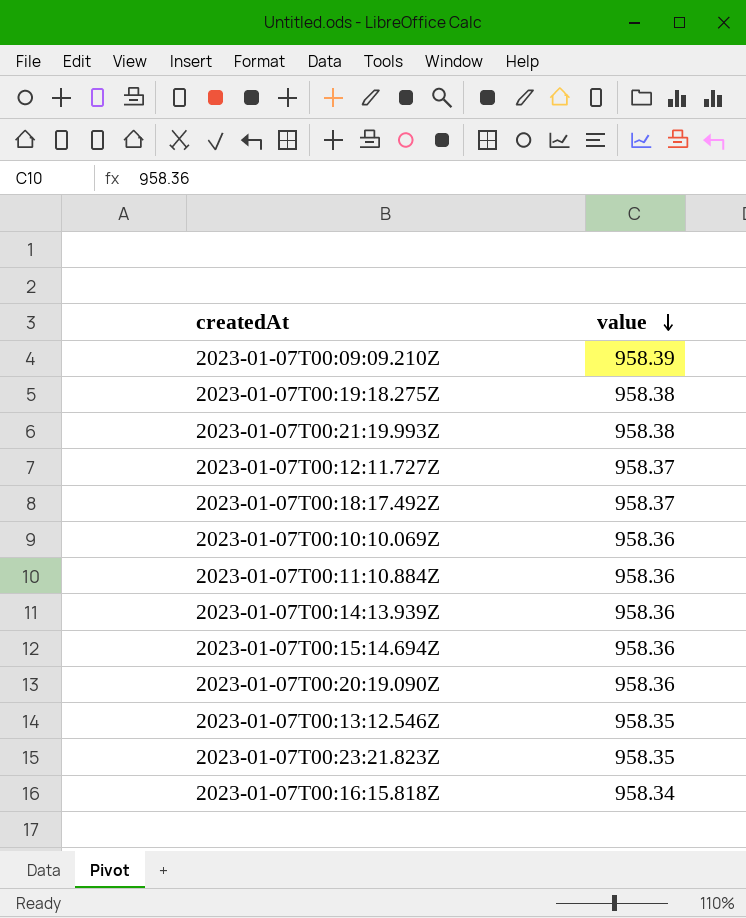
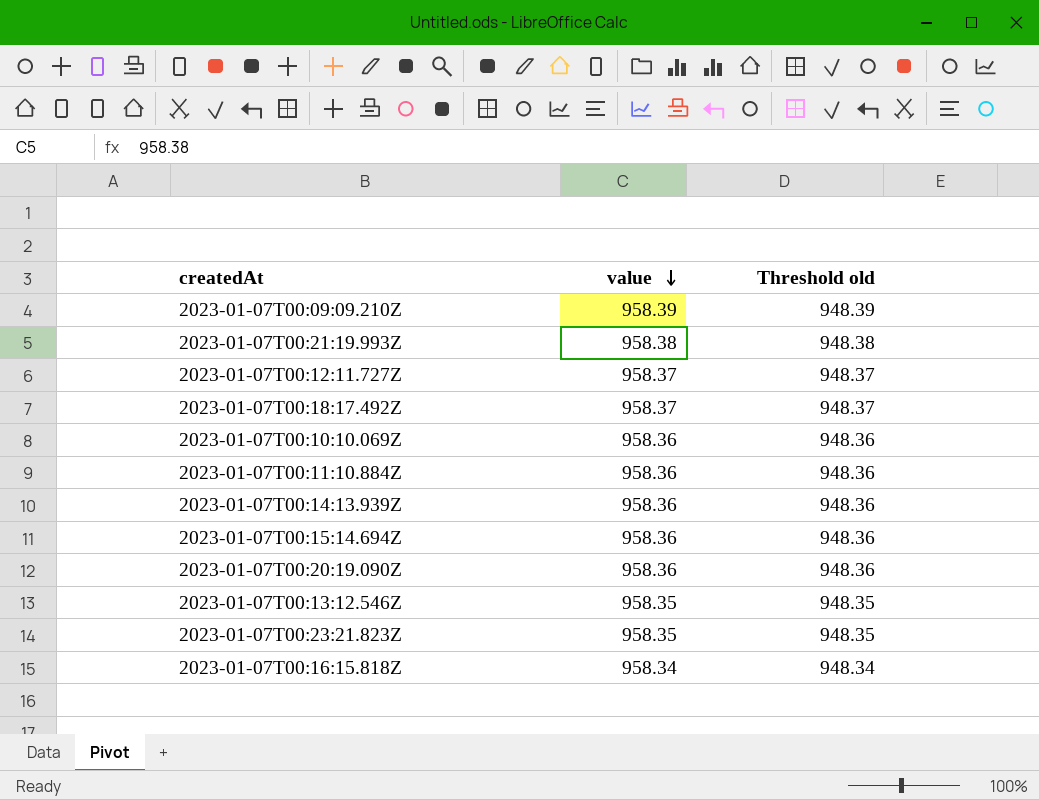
column Threshold old | formula: none -> [value] - 10
row 2023-01-07T00:19:18.275Z: 958.38 -> none

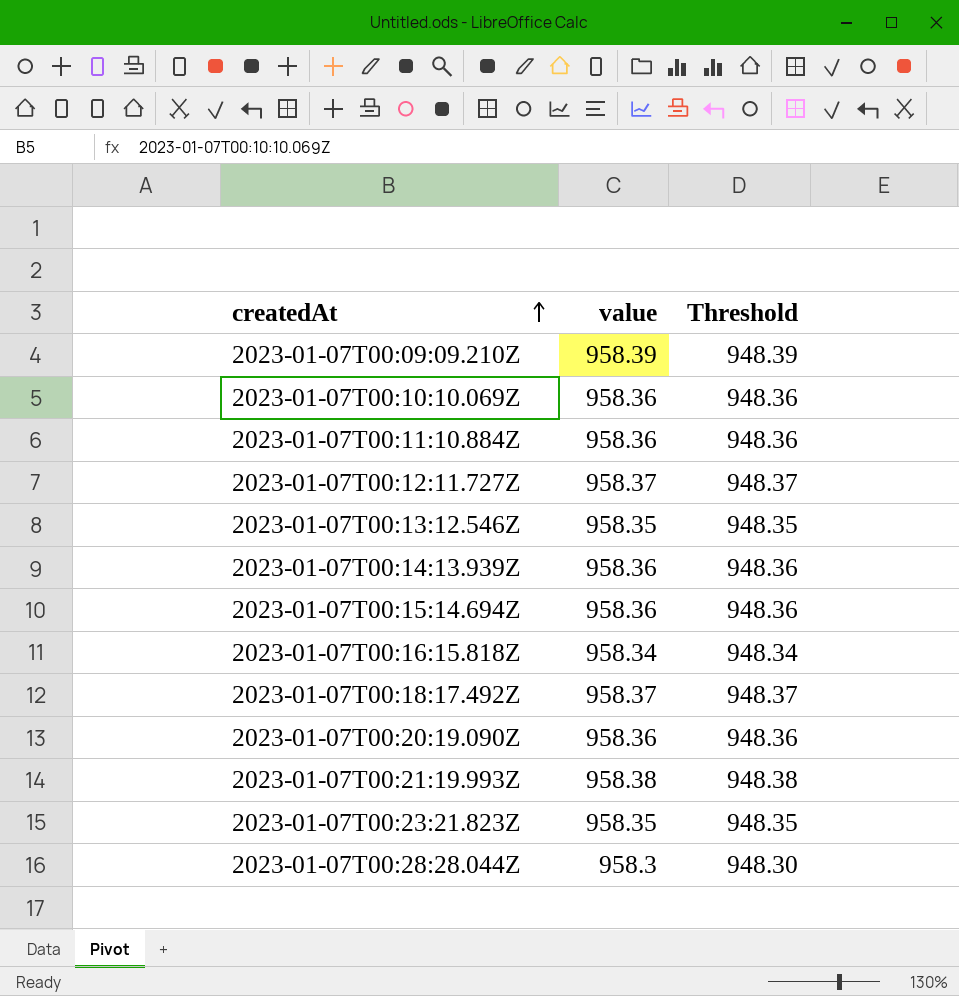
row order: value descending -> createdAt ascending
column name: Threshold old -> Threshold
row 2023-01-07T00:28:28.044Z: none -> 958.3 | 948.30

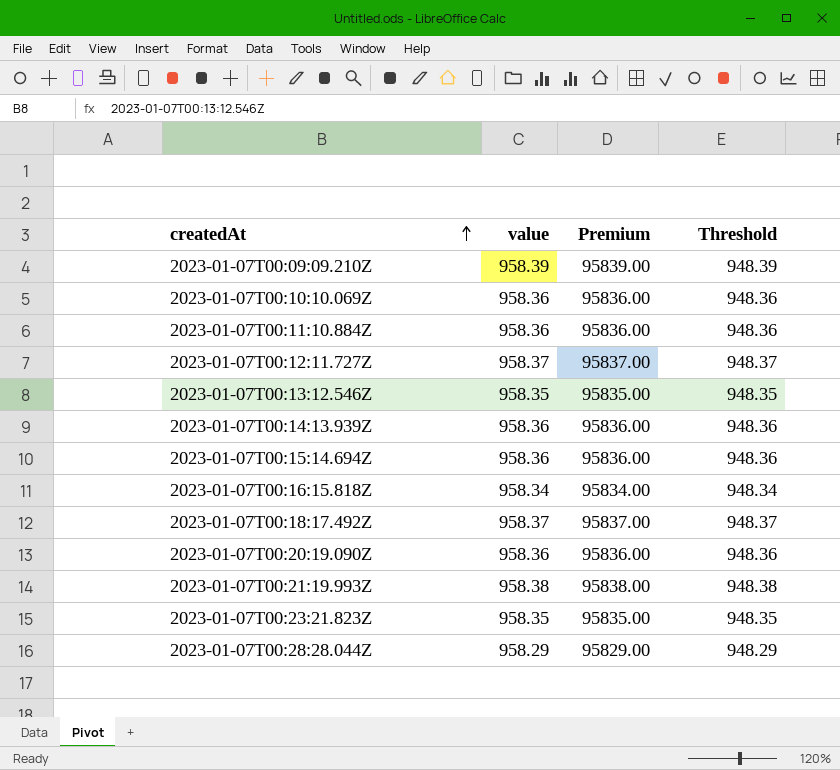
column Premium | formula: none -> [value] * 100
2023-01-07T00:28:28.044Z | value: 958.3 -> 958.29
2023-01-07T00:28:28.044Z | Threshold: 948.30 -> 948.29

